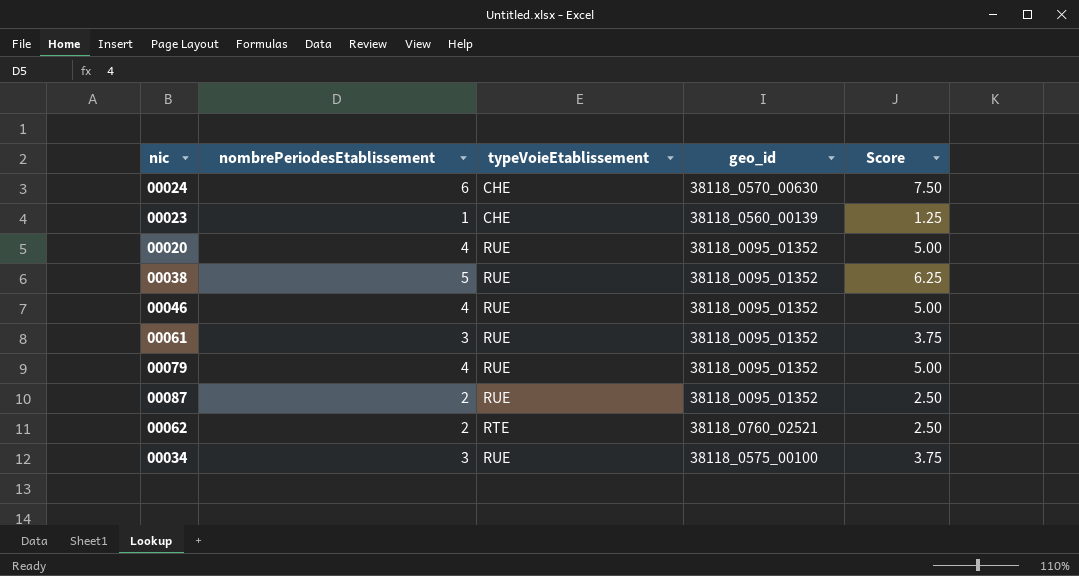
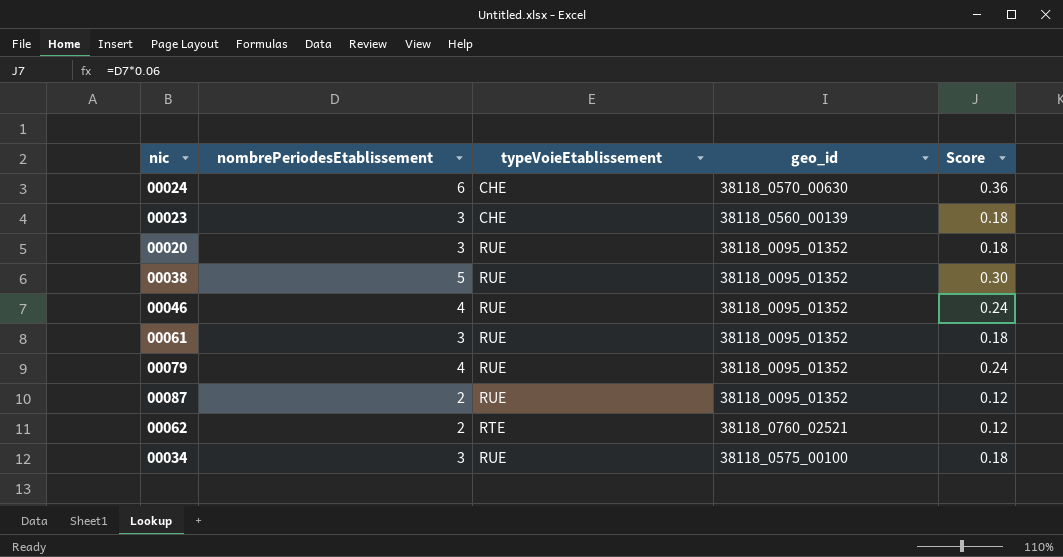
column Score | formula: [nombrePeriodesEtablissement] * 1.25 -> [nombrePeriodesEtablissement] * 0.06
00023 | nombrePeriodesEtablissement: 1 -> 3
00020 | nombrePeriodesEtablissement: 4 -> 3

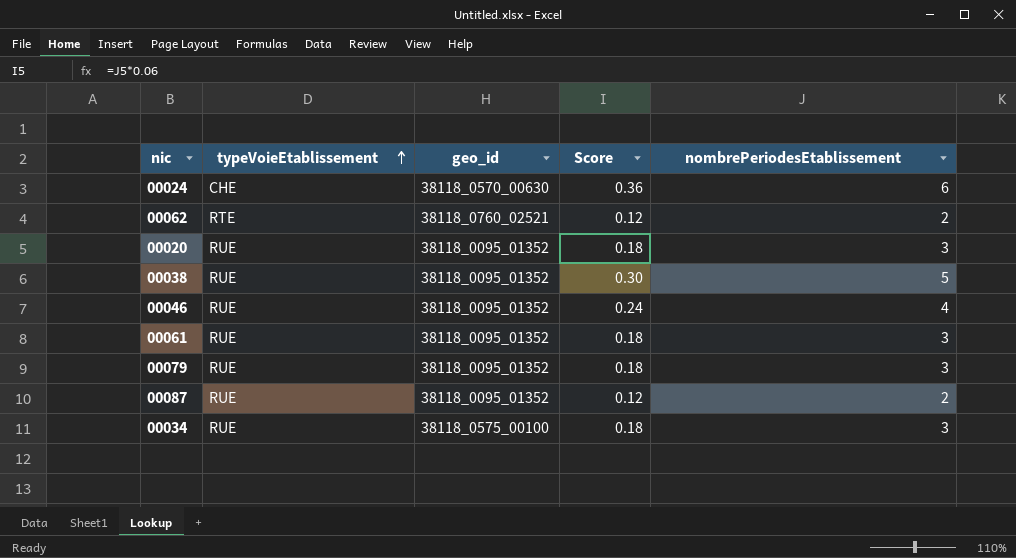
row order: none -> typeVoieEtablissement ascending
column nombrePeriodesEtablissement | position: 2 -> 5
row 00023: 3 | CHE | 38118_0560_00139 | 0.18 -> none
00079 | Score: 0.24 -> 0.18
00079 | nombrePeriodesEtablissement: 4 -> 3

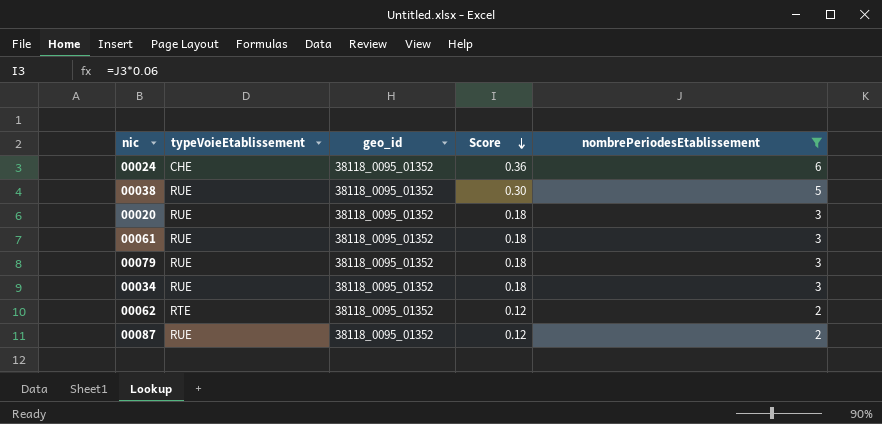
filter: none -> nombrePeriodesEtablissement != 4
row order: typeVoieEtablissement ascending -> Score descending
00024 | geo_id: 38118_0570_00630 -> 38118_0095_01352
00034 | geo_id: 38118_0575_00100 -> 38118_0095_01352
00062 | geo_id: 38118_0760_02521 -> 38118_0095_01352

